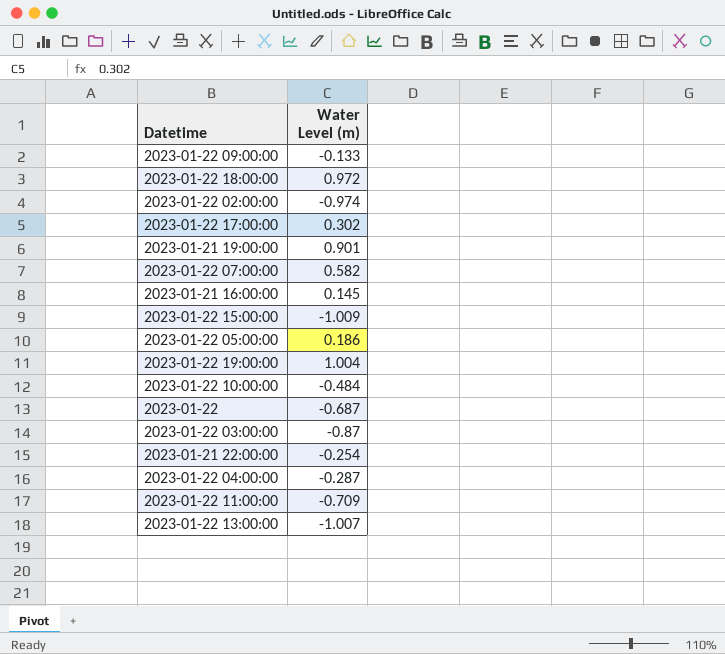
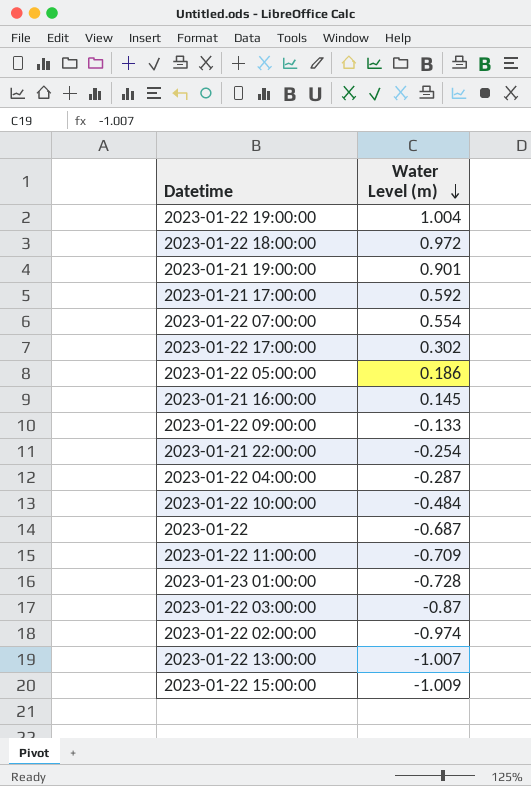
row order: none -> Water Level (m) descending
row 2023-01-21 17:00:00: none -> 0.592
2023-01-22 07:00:00 | Water Level (m): 0.582 -> 0.554
row 2023-01-23 01:00:00: none -> -0.728

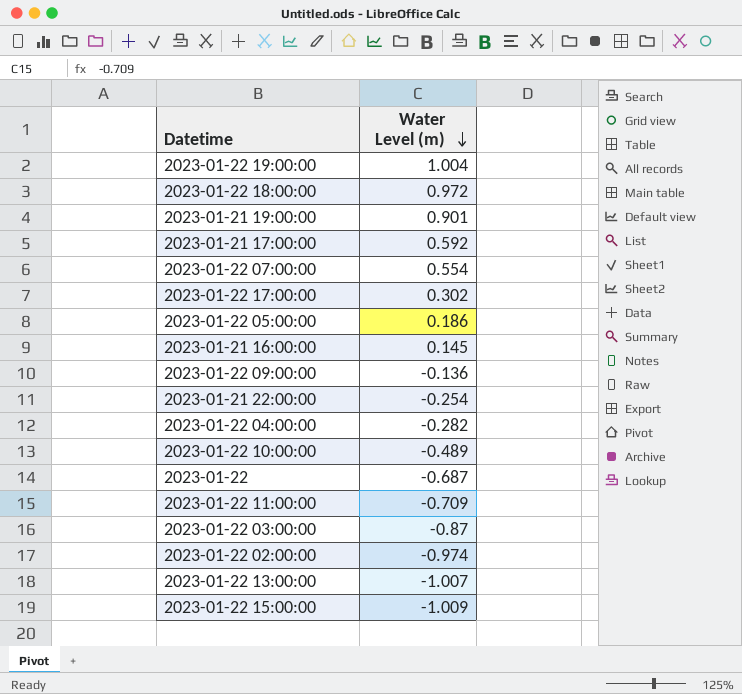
row 2023-01-23 01:00:00: -0.728 -> none
2023-01-22 09:00:00 | Water Level (m): -0.133 -> -0.136
2023-01-22 04:00:00 | Water Level (m): -0.287 -> -0.282
2023-01-22 10:00:00 | Water Level (m): -0.484 -> -0.489

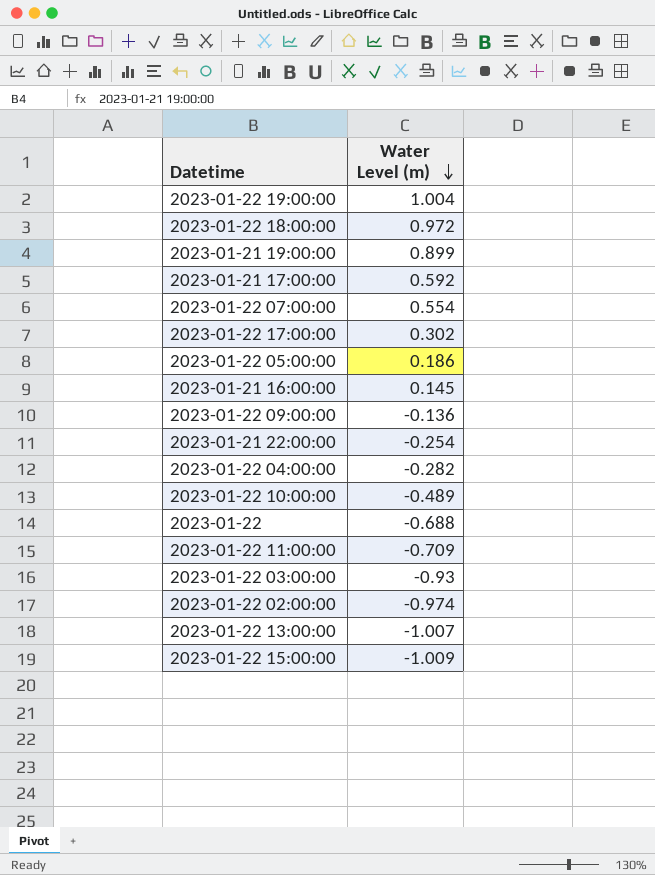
2023-01-21 19:00:00 | Water Level (m): 0.901 -> 0.899
2023-01-22 | Water Level (m): -0.687 -> -0.688
2023-01-22 03:00:00 | Water Level (m): -0.87 -> -0.93

